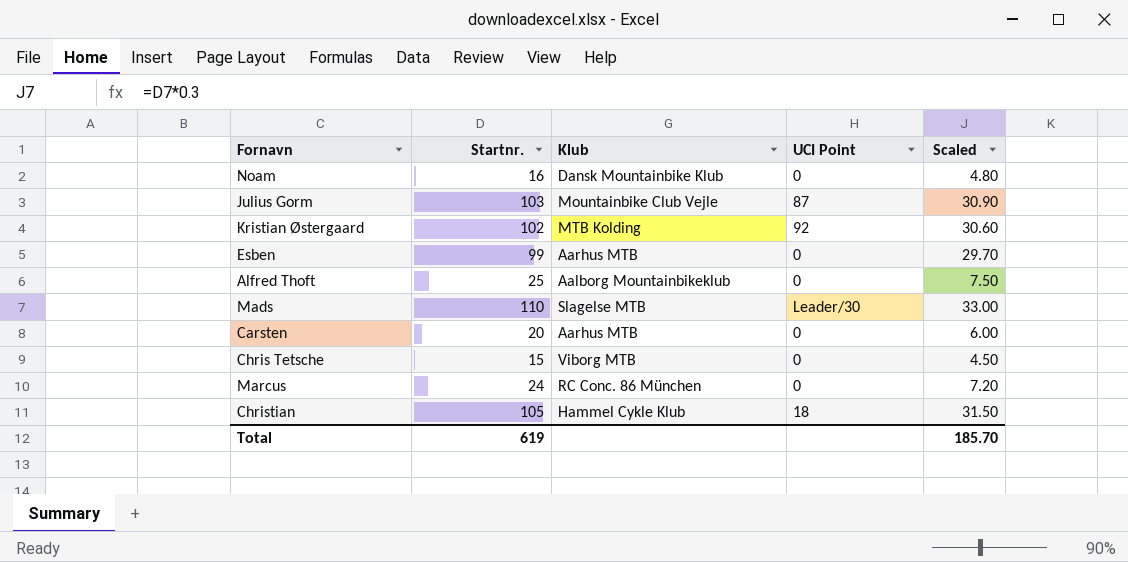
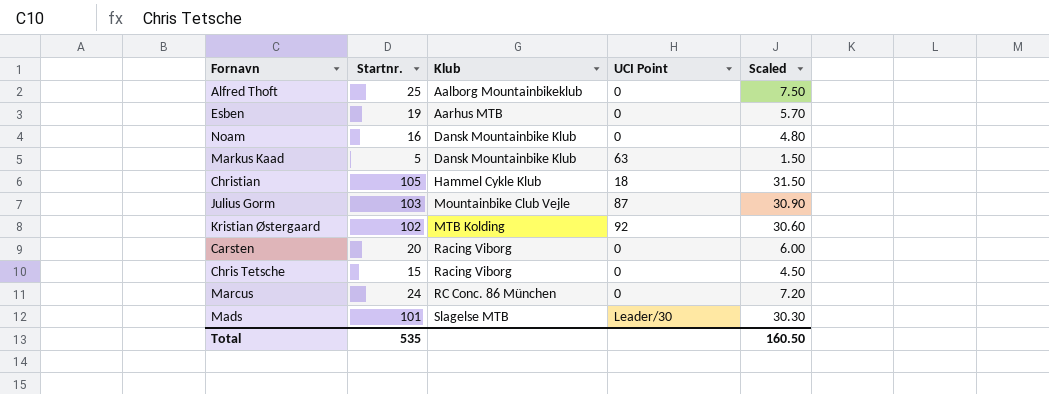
row order: none -> Klub ascending
Esben | Startnr.: 99 -> 19
Esben | Scaled: 29.70 -> 5.70
row Markus Kaad: none -> 5 | Dansk Mountainbike Klub | 63 | 1.50
Carsten | Klub: Aarhus MTB -> Racing Viborg
Chris Tetsche | Klub: Viborg MTB -> Racing Viborg
Mads | Startnr.: 110 -> 101
Mads | Scaled: 33.00 -> 30.30
Total | Startnr.: 619 -> 535
Total | Scaled: 185.70 -> 160.50

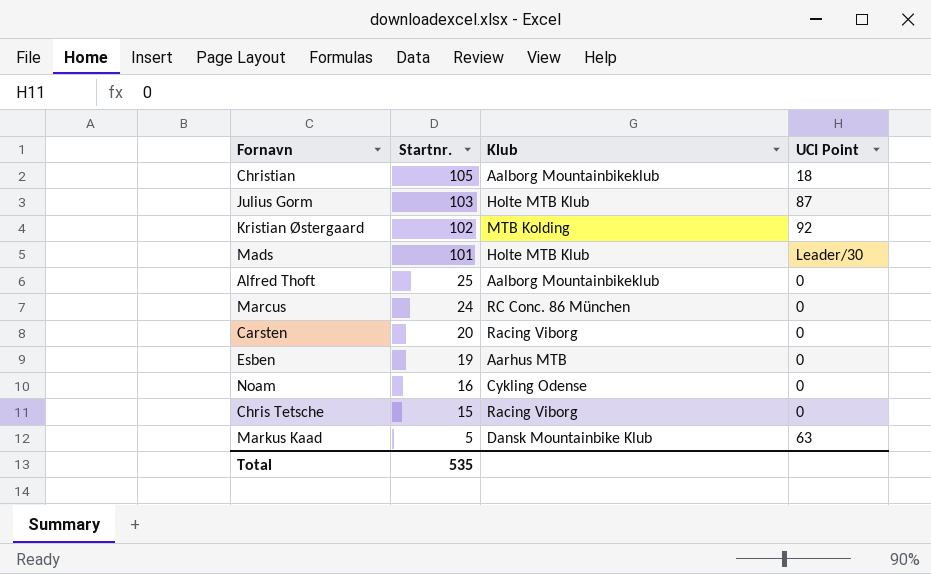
row order: Klub ascending -> Startnr. descending
column Scaled | formula: [Startnr.] * 0.3 -> none
Christian | Klub: Hammel Cykle Klub -> Aalborg Mountainbikeklub
Julius Gorm | Klub: Mountainbike Club Vejle -> Holte MTB Klub
Mads | Klub: Slagelse MTB -> Holte MTB Klub
Noam | Klub: Dansk Mountainbike Klub -> Cykling Odense

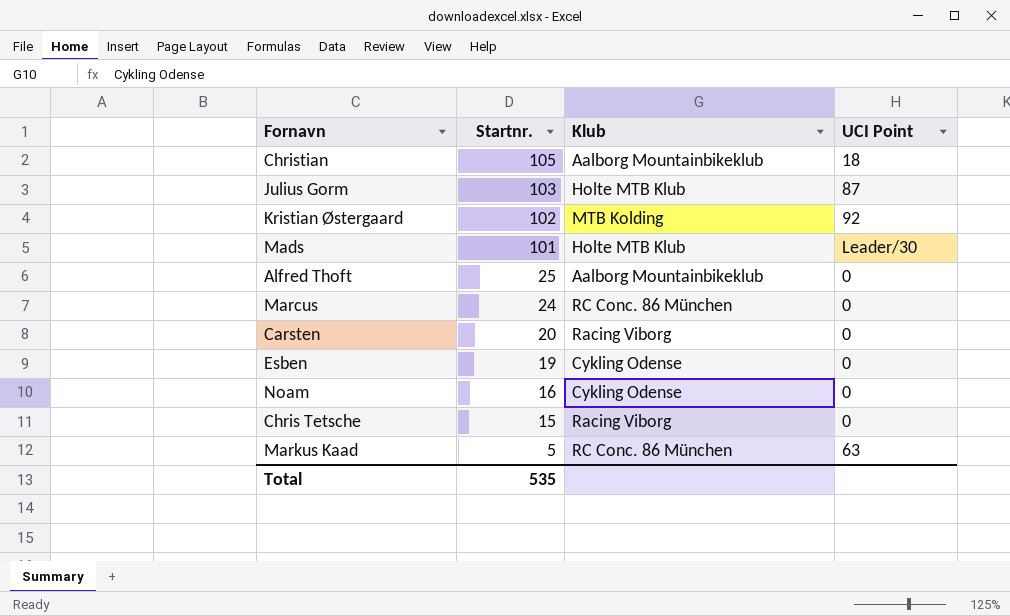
Esben | Klub: Aarhus MTB -> Cykling Odense
Markus Kaad | Klub: Dansk Mountainbike Klub -> RC Conc. 86 München

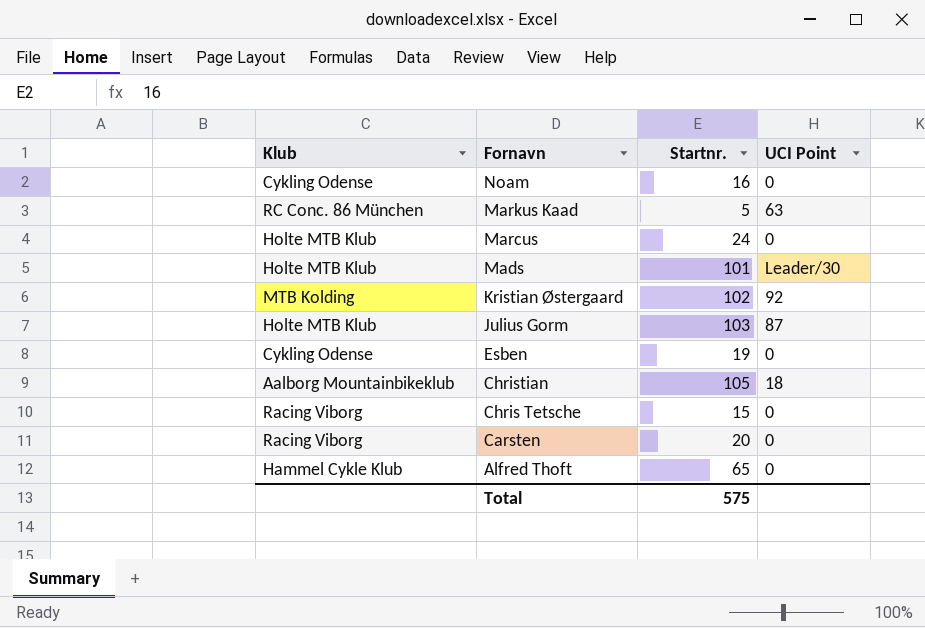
row order: Startnr. descending -> Fornavn descending
column Klub | position: 3 -> 1
Marcus | Klub: RC Conc. 86 München -> Holte MTB Klub
Alfred Thoft | Klub: Aalborg Mountainbikeklub -> Hammel Cykle Klub
Alfred Thoft | Startnr.: 25 -> 65
Total | Startnr.: 535 -> 575

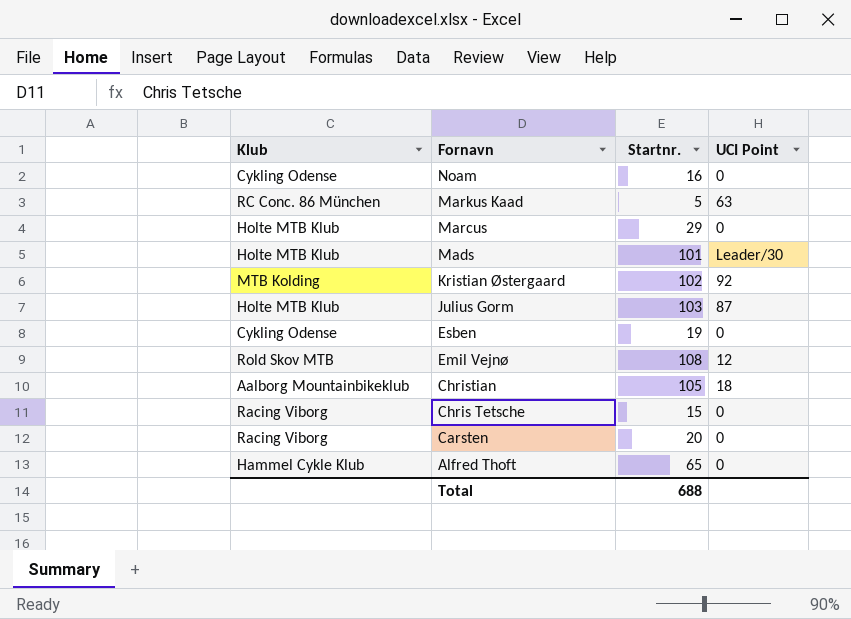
Marcus | Startnr.: 24 -> 29
row Emil Vejnø: none -> Rold Skov MTB | 108 | 12
Total | Startnr.: 575 -> 688

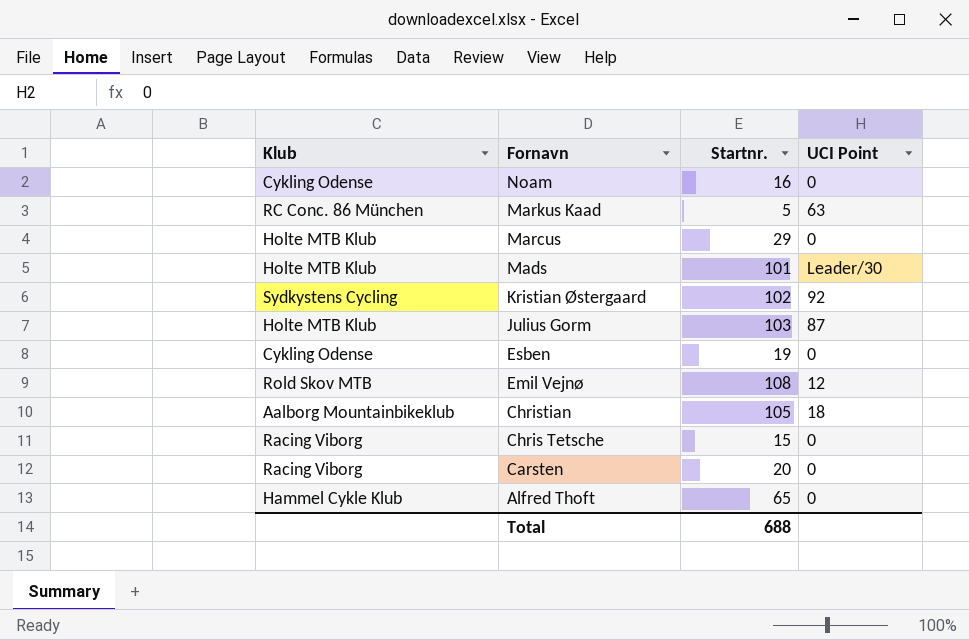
Kristian Østergaard | Klub: MTB Kolding -> Sydkystens Cycling

